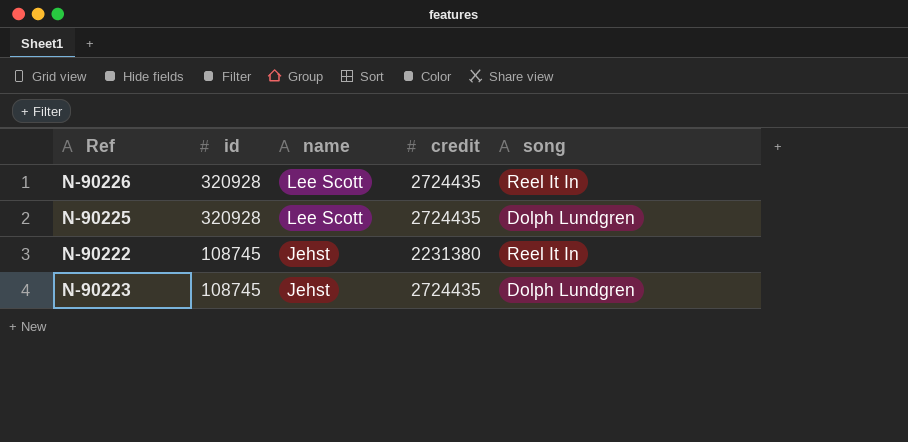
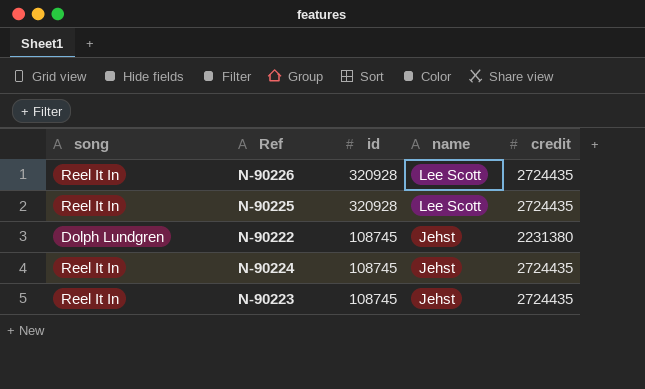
column song | position: 5 -> 1
N-90225 | song: Dolph Lundgren -> Reel It In
N-90222 | song: Reel It In -> Dolph Lundgren
row N-90224: none -> Reel It In | 108745 | Jehst | 2724435
N-90223 | song: Dolph Lundgren -> Reel It In

